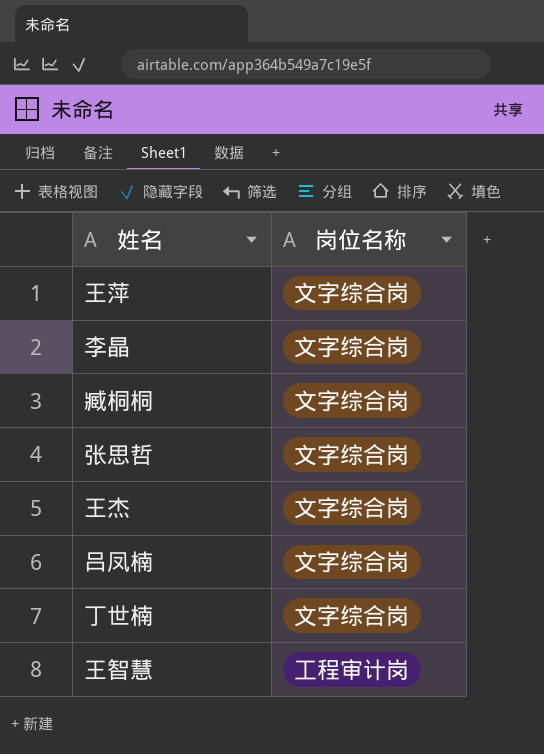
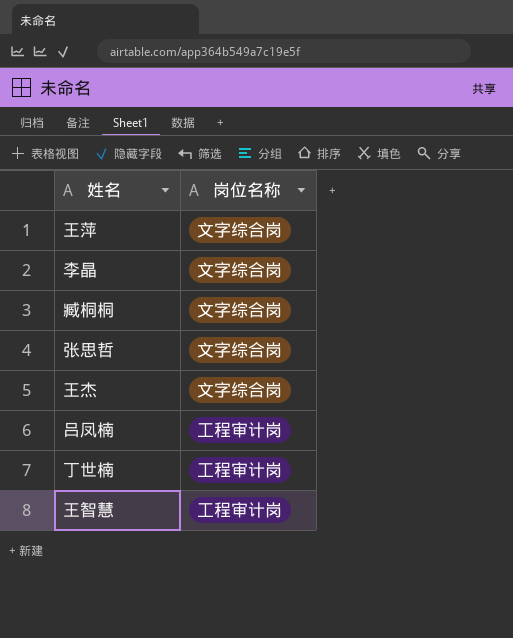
吕凤楠 | 岗位名称: 文字综合岗 -> 工程审计岗
丁世楠 | 岗位名称: 文字综合岗 -> 工程审计岗

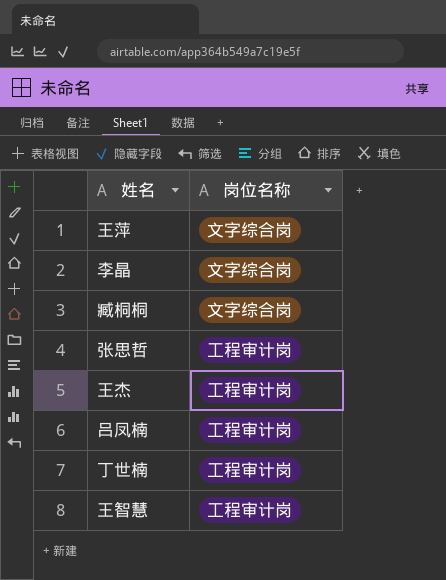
张思哲 | 岗位名称: 文字综合岗 -> 工程审计岗
王杰 | 岗位名称: 文字综合岗 -> 工程审计岗

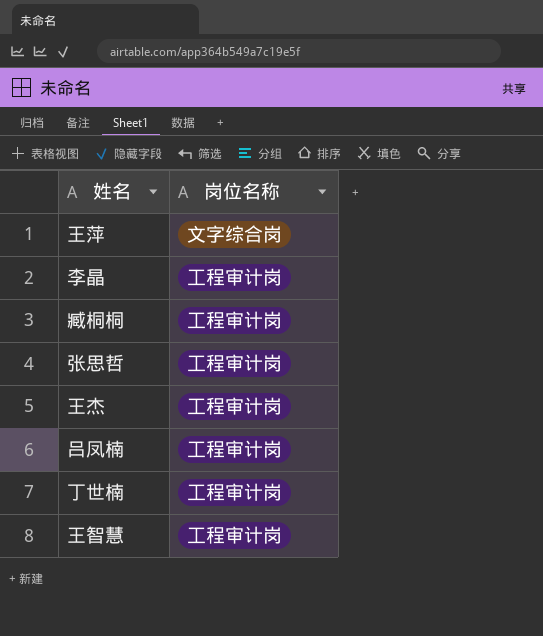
李晶 | 岗位名称: 文字综合岗 -> 工程审计岗
臧桐桐 | 岗位名称: 文字综合岗 -> 工程审计岗

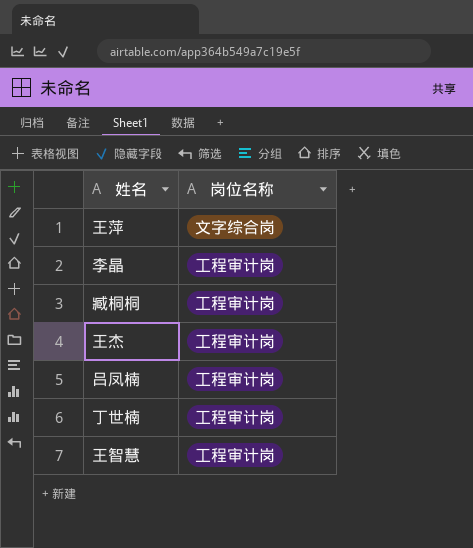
row 张思哲: 工程审计岗 -> none

